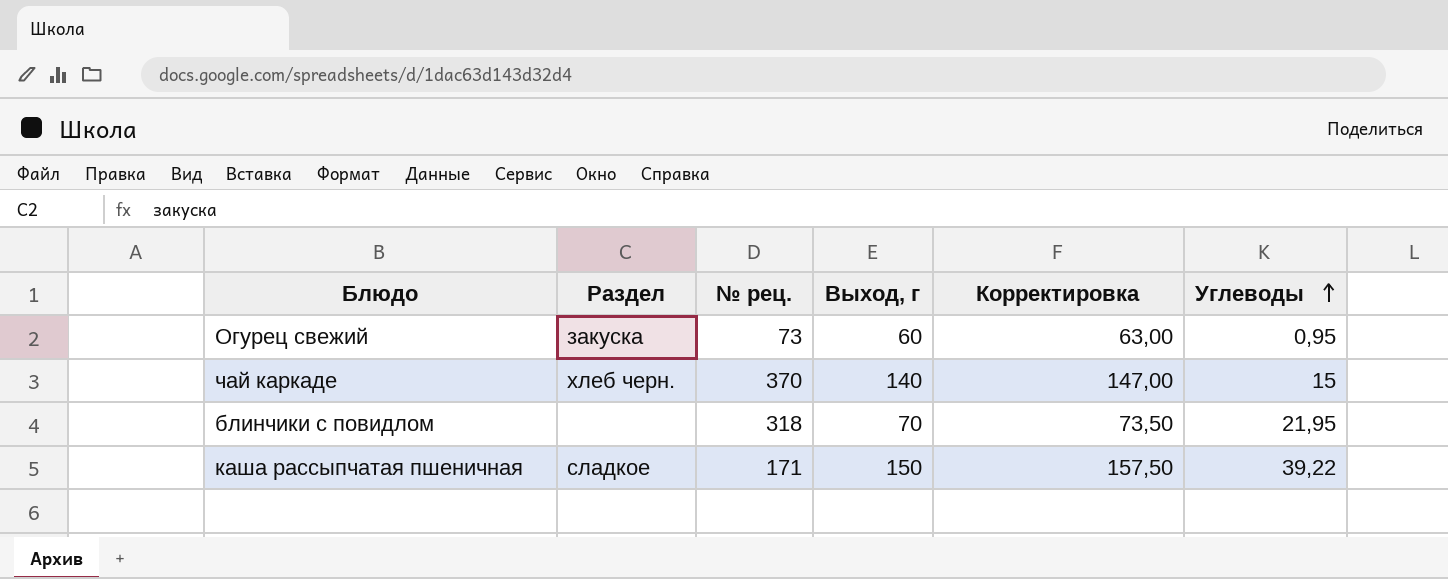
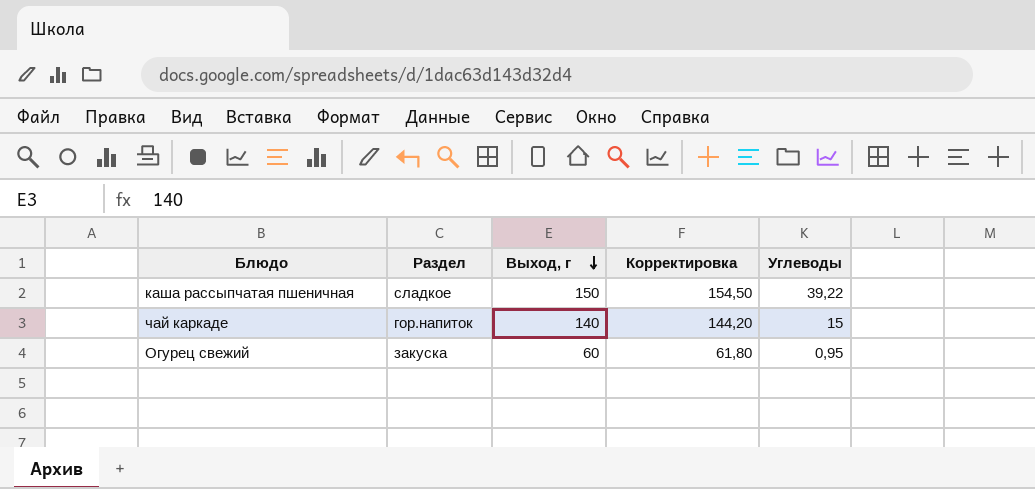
row order: Углеводы ascending -> Выход, г descending
column № рец. | position: 3 -> none
column Корректировка | formula: [Выход, г] * 1,05 -> [Выход, г] * 1,03
row блинчики с повидлом: none | 318 | 70 | 73,50 | 21,95 -> none
чай каркаде | Раздел: хлеб черн. -> гор.напиток

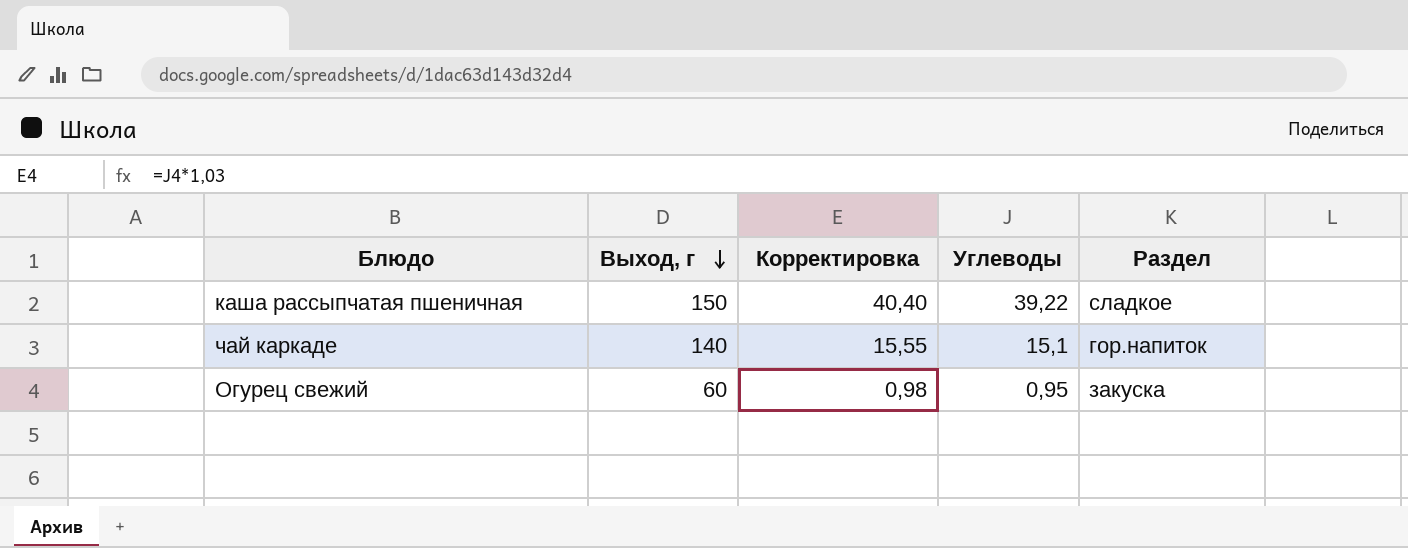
column Корректировка | formula: [Выход, г] * 1,03 -> [Углеводы] * 1,03
column Раздел | position: 2 -> 5
чай каркаде | Углеводы: 15 -> 15,1

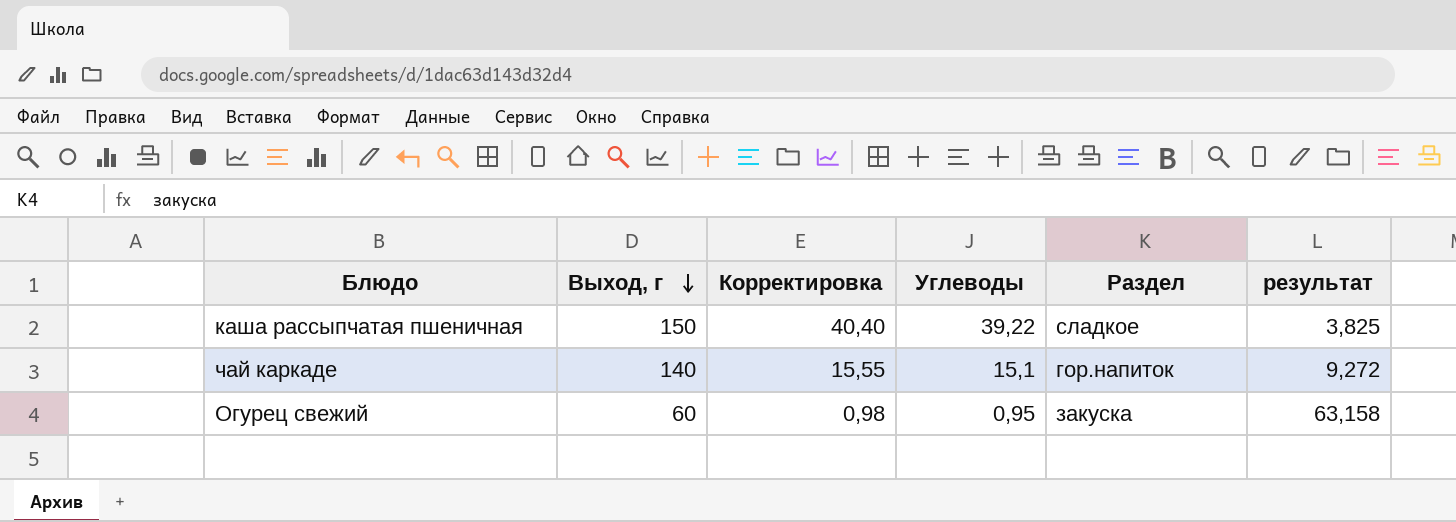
column результат | formula: none -> [Выход, г] / [Углеводы]

